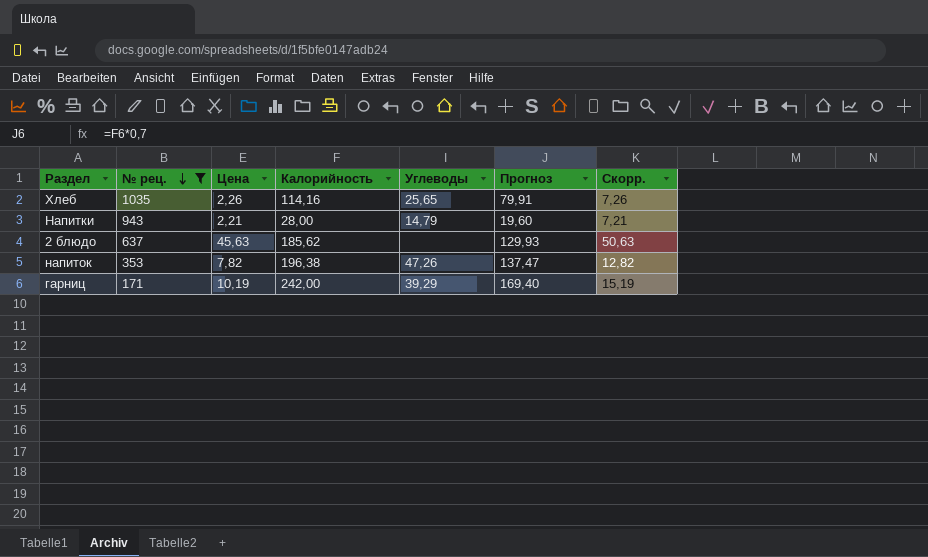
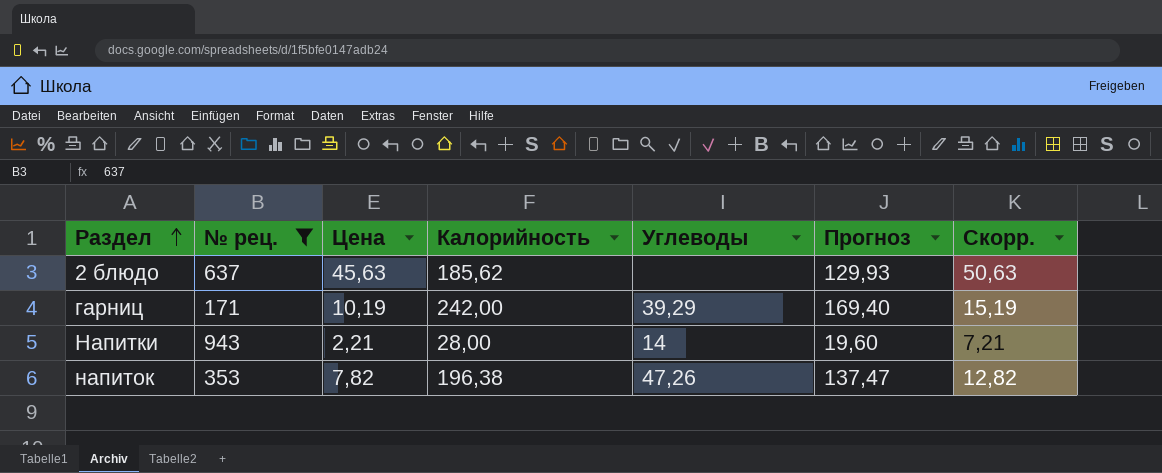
row order: № рец. descending -> Раздел ascending
row Хлеб: 1035 | 2,26 | 114,16 | 25,65 | 79,91 | 7,26 -> none
Напитки | Углеводы: 14,79 -> 14

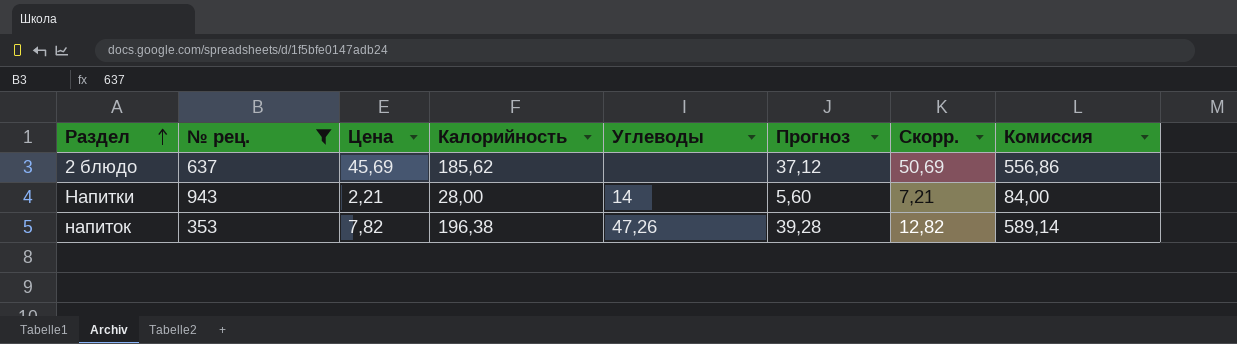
column Прогноз | formula: [Калорийность] * 0,7 -> [Калорийность] * 0,2
column Комиссия | formula: none -> [Калорийность] * 3
row гарниц: 171 | 10,19 | 242,00 | 39,29 | 169,40 | 15,19 -> none
2 блюдо | Цена: 45,63 -> 45,69
2 блюдо | Скорр.: 50,63 -> 50,69

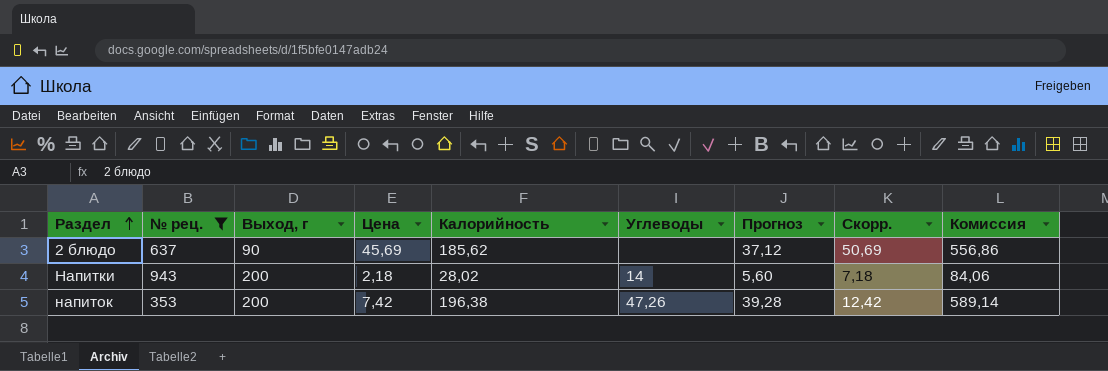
column Выход, г | position: none -> 3
Напитки | Цена: 2,21 -> 2,18
Напитки | Калорийность: 28,00 -> 28,02
Напитки | Скорр.: 7,21 -> 7,18
Напитки | Комиссия: 84,00 -> 84,06
напиток | Цена: 7,82 -> 7,42
напиток | Скорр.: 12,82 -> 12,42

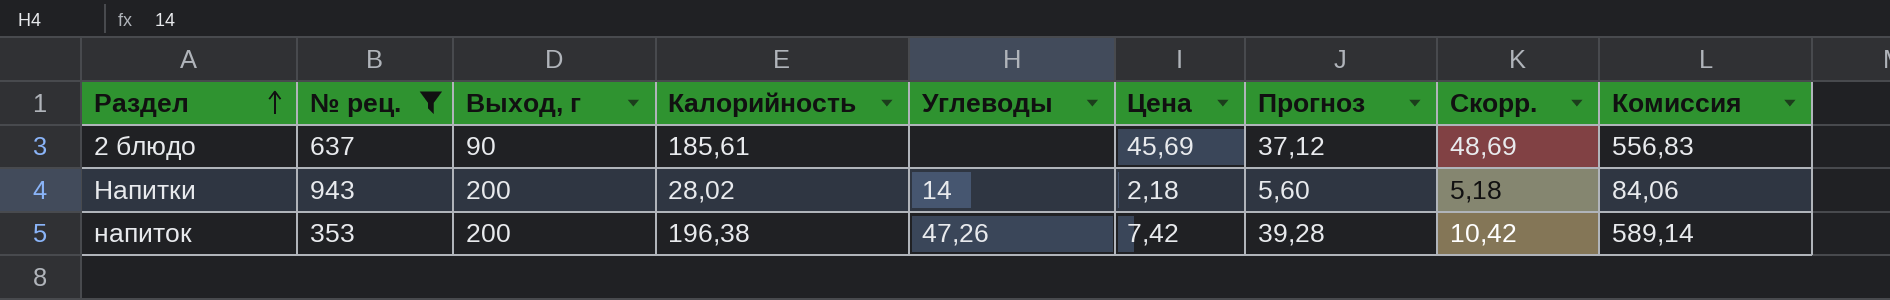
column Цена | position: 4 -> 6
column Скорр. | formula: [Цена] + 5 -> [Цена] + 3
2 блюдо | Калорийность: 185,62 -> 185,61
2 блюдо | Комиссия: 556,86 -> 556,83

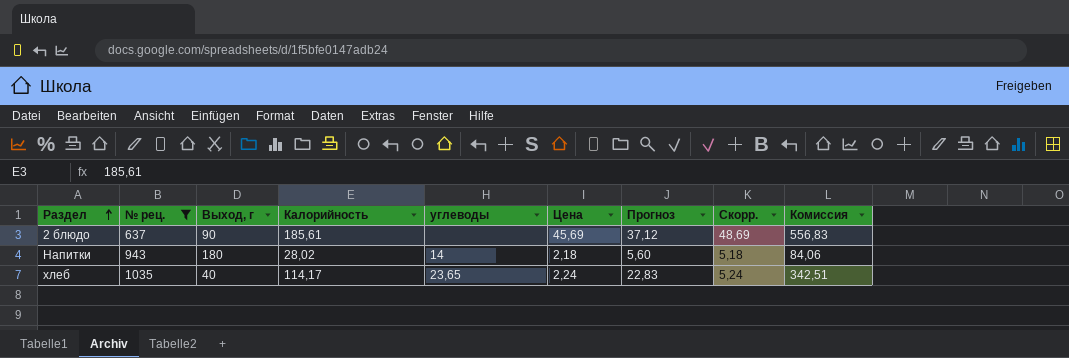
column name: Углеводы -> углеводы
row напиток: 353 | 200 | 196,38 | 47,26 | 7,42 | 39,28 | 10,42 | 589,14 -> none
Напитки | Выход, г: 200 -> 180
row хлеб: none -> 1035 | 40 | 114,17 | 23,65 | 2,24 | 22,83 | 5,24 | 342,51

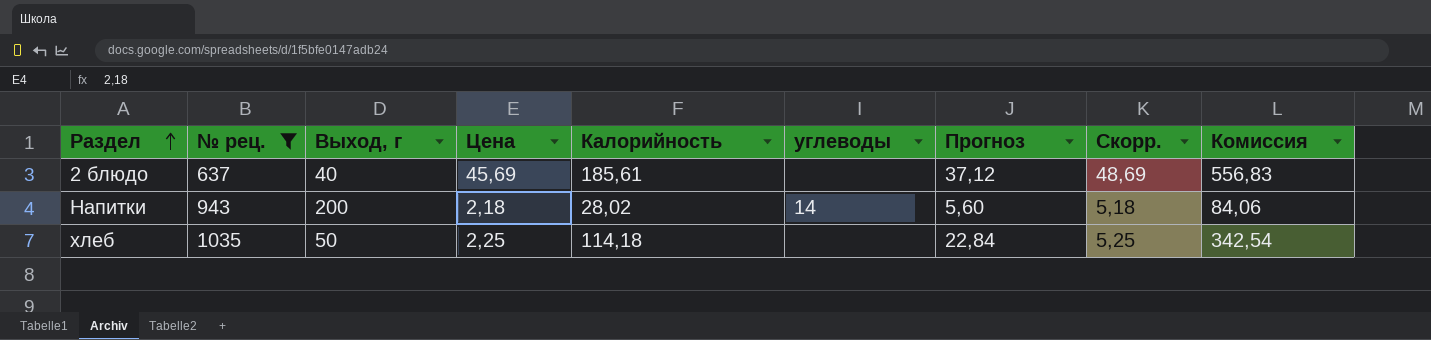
column Цена | position: 6 -> 4
2 блюдо | Выход, г: 90 -> 40
Напитки | Выход, г: 180 -> 200
хлеб | Выход, г: 40 -> 50
хлеб | Цена: 2,24 -> 2,25
хлеб | Калорийность: 114,17 -> 114,18
хлеб | углеводы: 23,65 -> none
хлеб | Прогноз: 22,83 -> 22,84
хлеб | Скорр.: 5,24 -> 5,25
хлеб | Комиссия: 342,51 -> 342,54

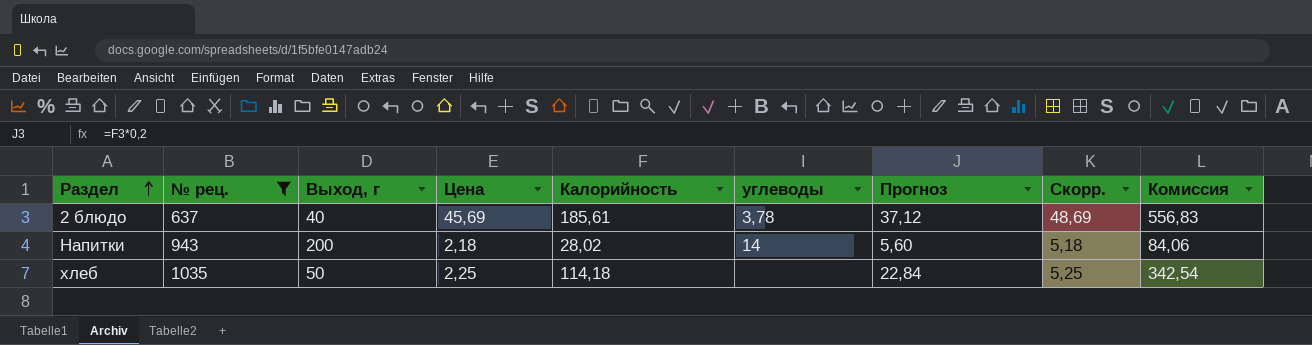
2 блюдо | углеводы: none -> 3,78

